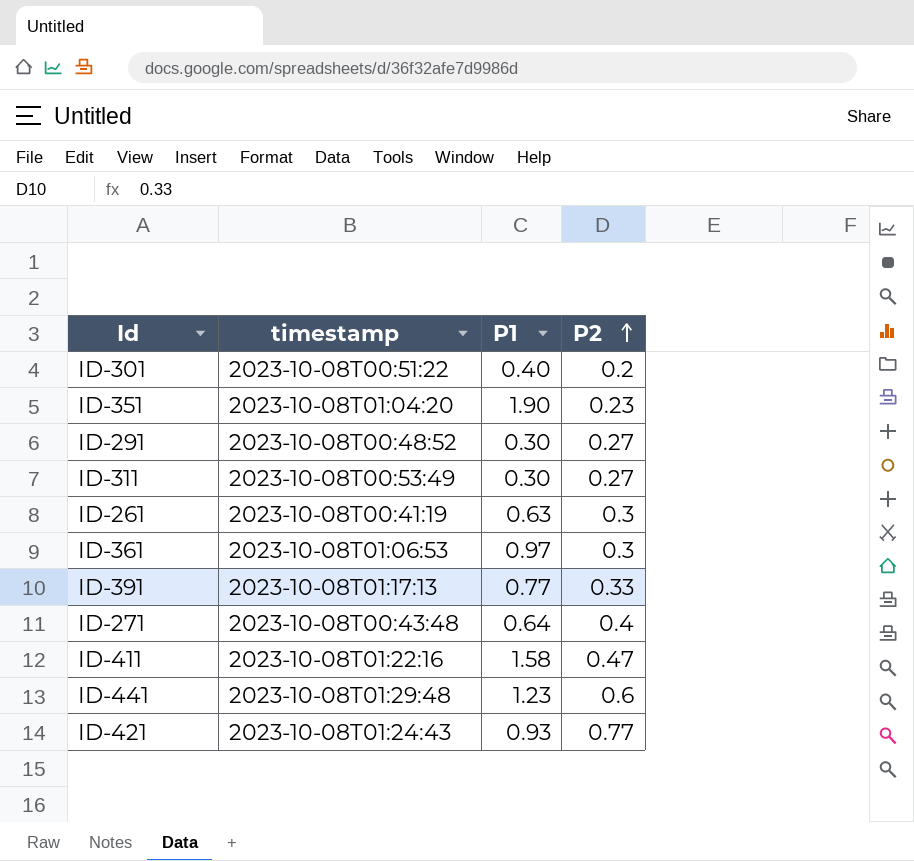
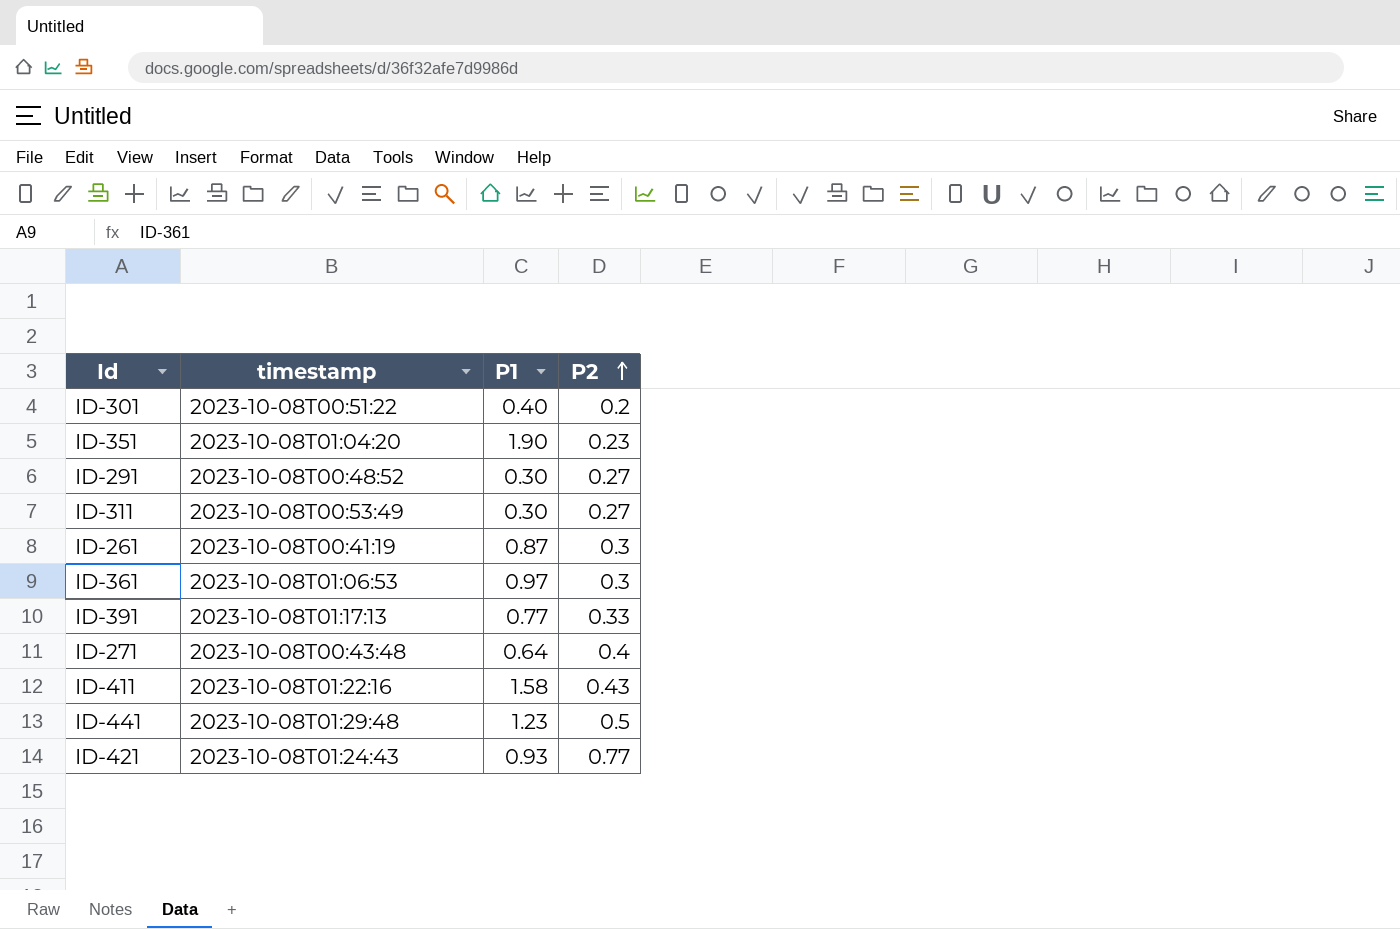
ID-261 | P1: 0.63 -> 0.87
ID-411 | P2: 0.47 -> 0.43
ID-441 | P2: 0.6 -> 0.5

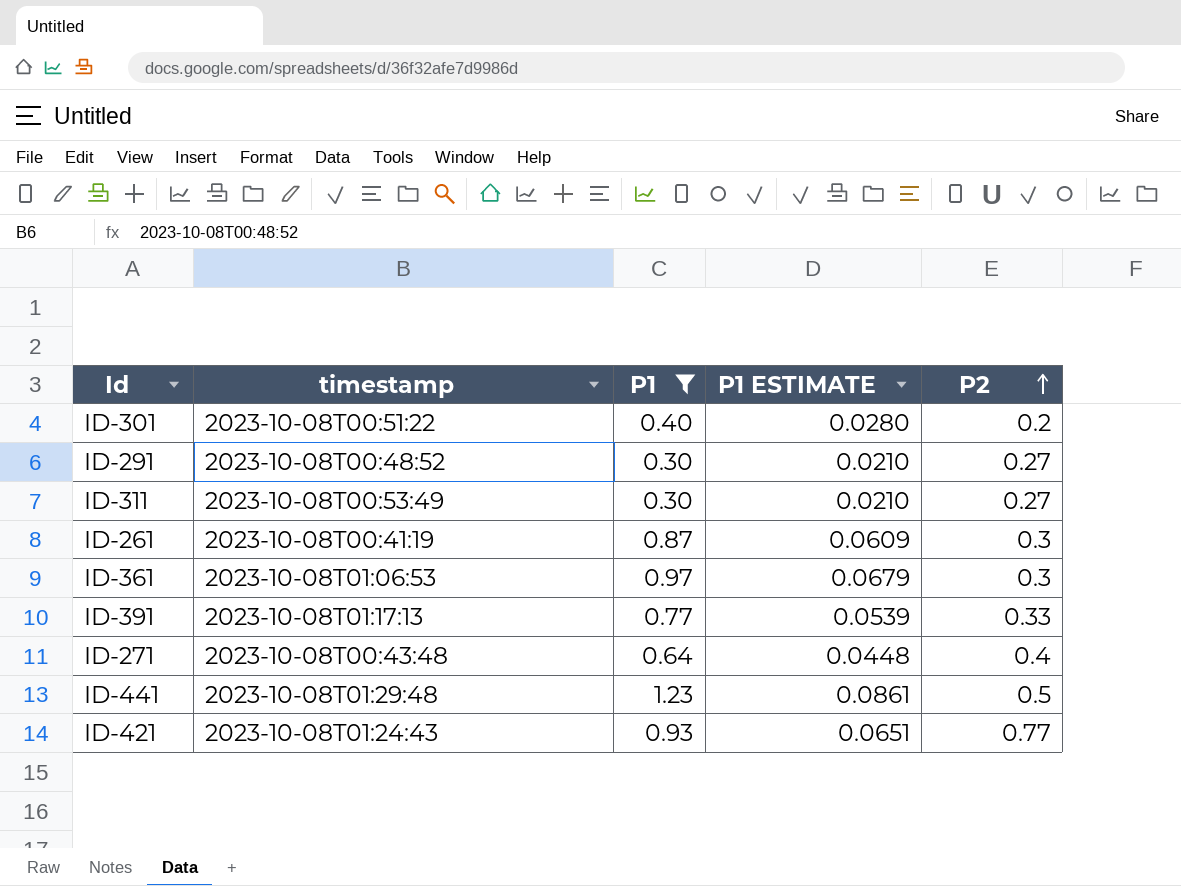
filter: none -> P1 <= 1.23
column P1 ESTIMATE | formula: none -> [P1] * 0.07

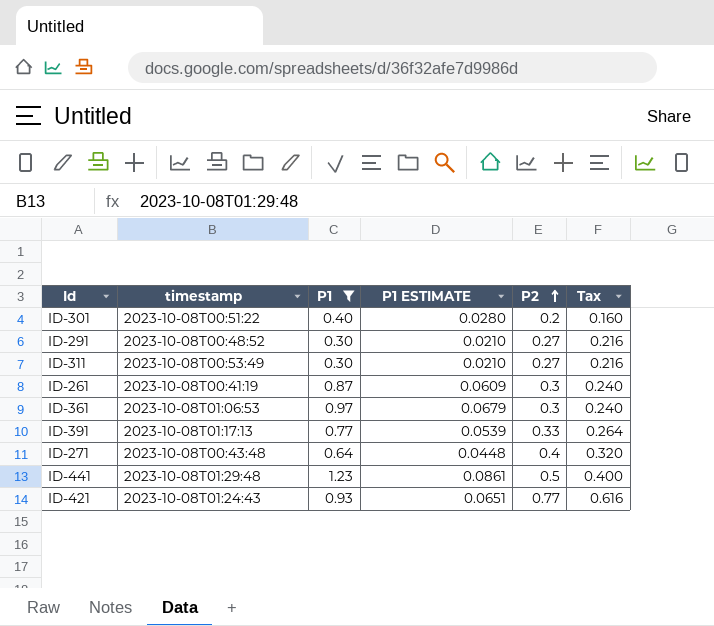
column Tax | formula: none -> [P2] * 0.8

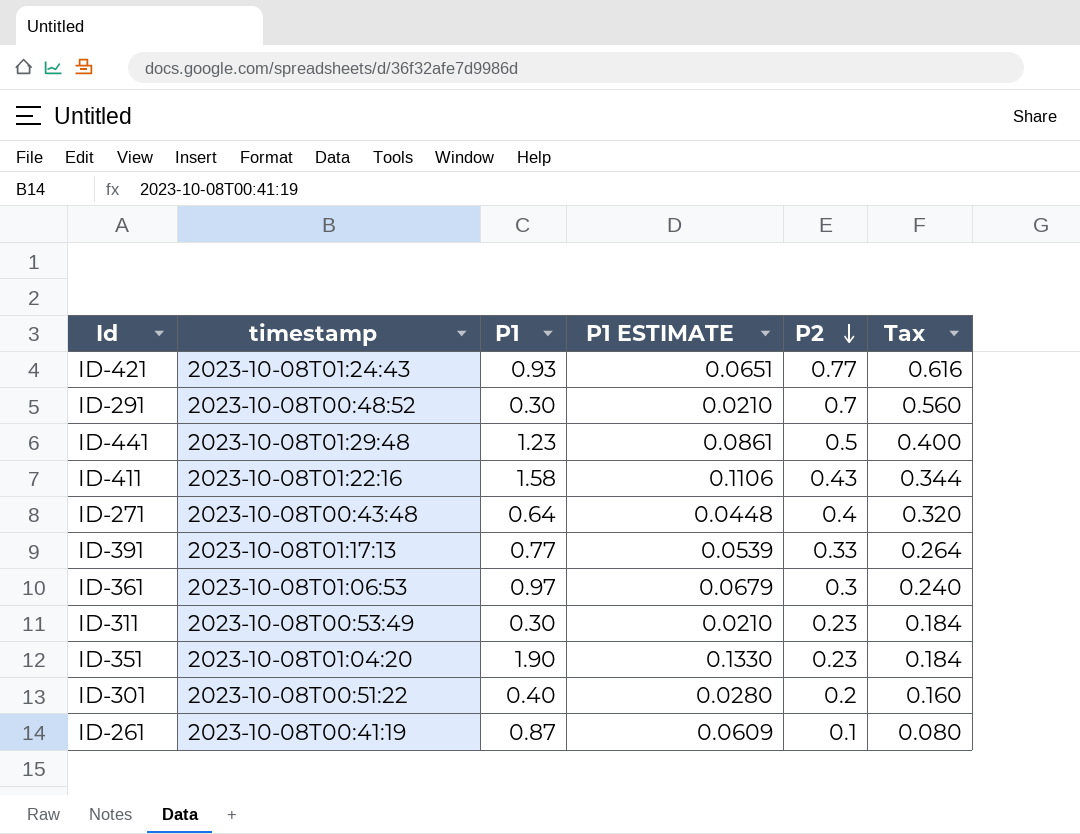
filter: P1 <= 1.23 -> none
row order: P2 ascending -> P2 descending
ID-291 | P2: 0.27 -> 0.7
ID-291 | Tax: 0.216 -> 0.560
ID-311 | P2: 0.27 -> 0.23
ID-311 | Tax: 0.216 -> 0.184
ID-261 | P2: 0.3 -> 0.1
ID-261 | Tax: 0.240 -> 0.080

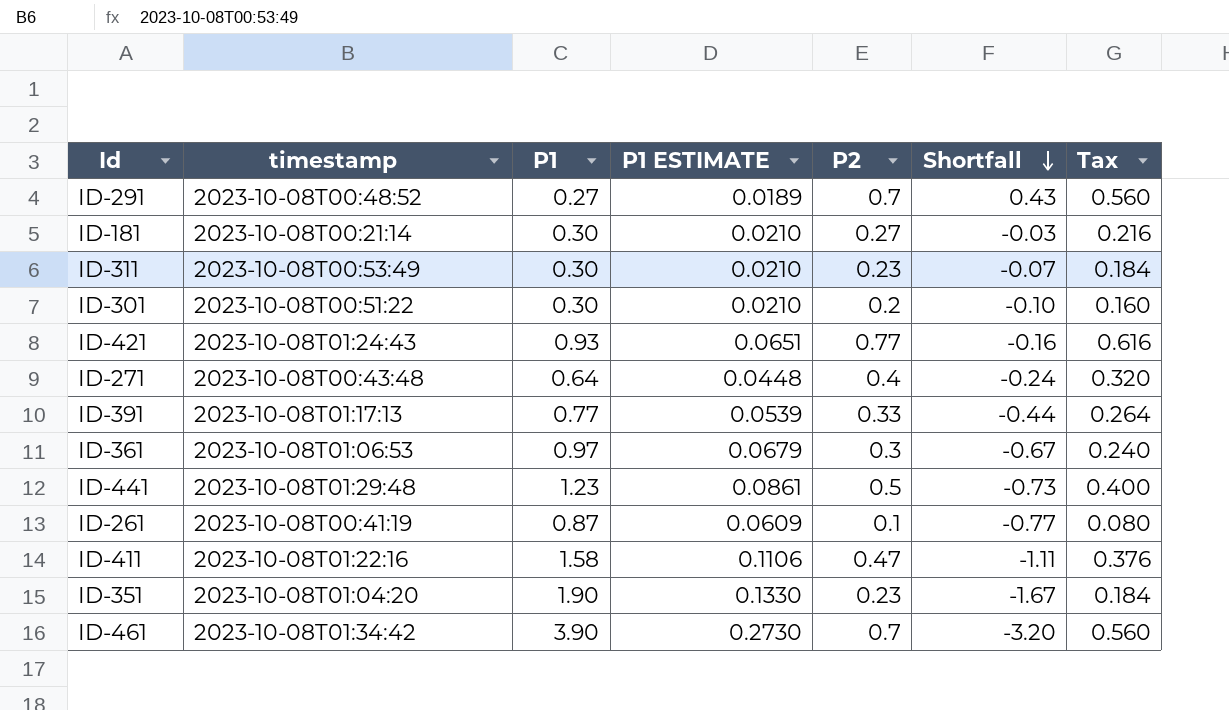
row order: P2 descending -> Shortfall descending
column Shortfall | formula: none -> [P2] - [P1]
ID-291 | P1: 0.30 -> 0.27
ID-291 | P1 ESTIMATE: 0.0210 -> 0.0189
row ID-181: none -> 2023-10-08T00:21:14 | 0.30 | 0.0210 | 0.27 | -0.03 | 0.216
ID-301 | P1: 0.40 -> 0.30
ID-301 | P1 ESTIMATE: 0.0280 -> 0.0210
ID-411 | P2: 0.43 -> 0.47
ID-411 | Tax: 0.344 -> 0.376
row ID-461: none -> 2023-10-08T01:34:42 | 3.90 | 0.2730 | 0.7 | -3.20 | 0.560

